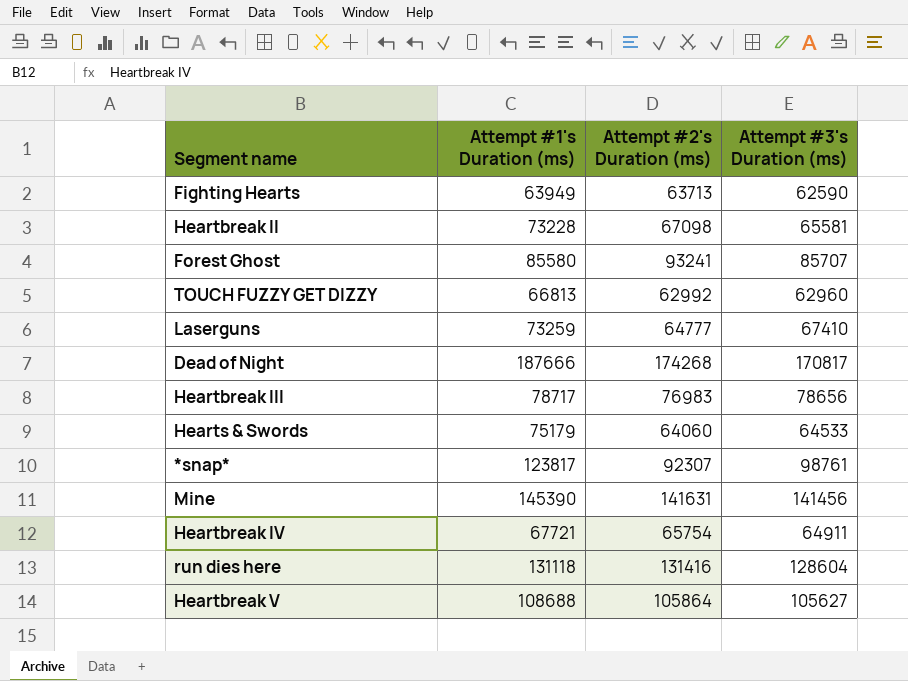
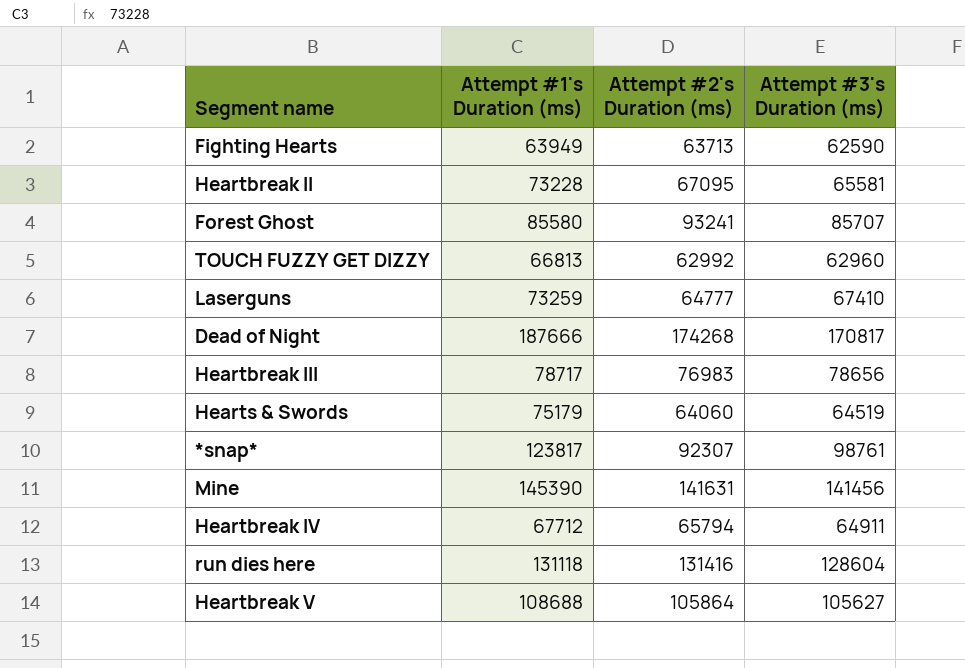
Heartbreak II | Attempt #2's Duration (ms): 67098 -> 67095
Hearts & Swords | Attempt #3's Duration (ms): 64533 -> 64519
Heartbreak IV | Attempt #1's Duration (ms): 67721 -> 67712
Heartbreak IV | Attempt #2's Duration (ms): 65754 -> 65794

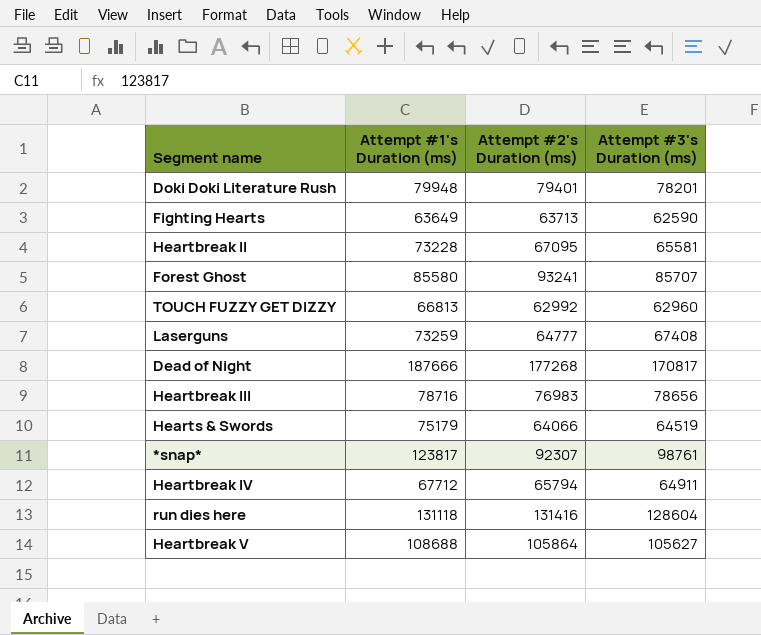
row Mine: 145390 | 141631 | 141456 -> none
row Doki Doki Literature Rush: none -> 79948 | 79401 | 78201
Fighting Hearts | Attempt #1's Duration (ms): 63949 -> 63649
Laserguns | Attempt #3's Duration (ms): 67410 -> 67408
Dead of Night | Attempt #2's Duration (ms): 174268 -> 177268
Heartbreak III | Attempt #1's Duration (ms): 78717 -> 78716
Hearts & Swords | Attempt #2's Duration (ms): 64060 -> 64066

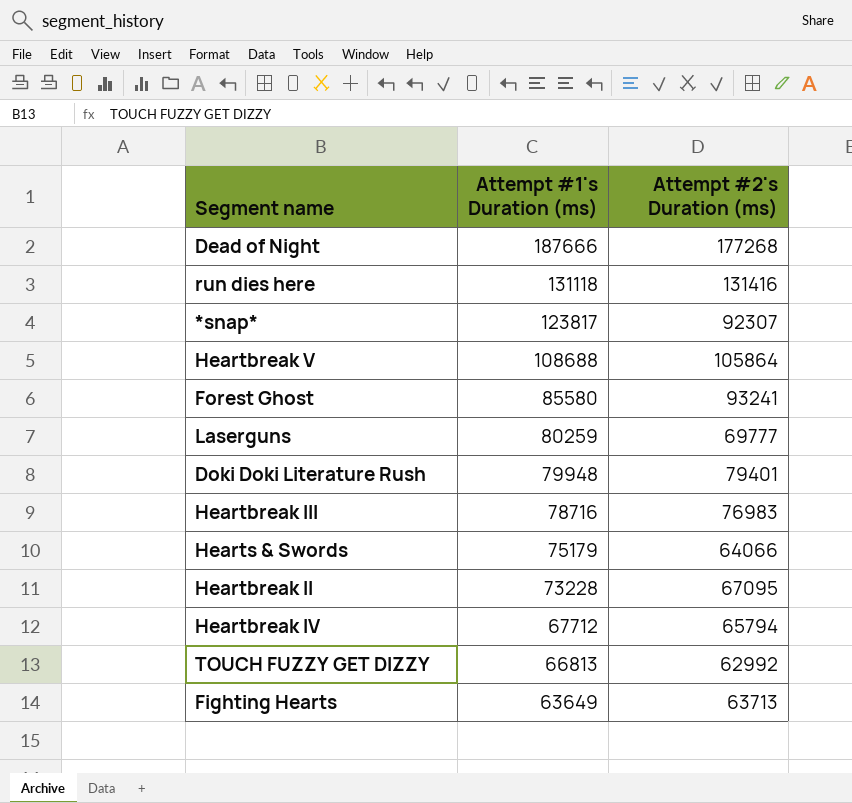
row order: none -> Attempt #1's Duration (ms) descending
column Attempt #3's Duration (ms) | position: 4 -> none
Laserguns | Attempt #1's Duration (ms): 73259 -> 80259
Laserguns | Attempt #2's Duration (ms): 64777 -> 69777

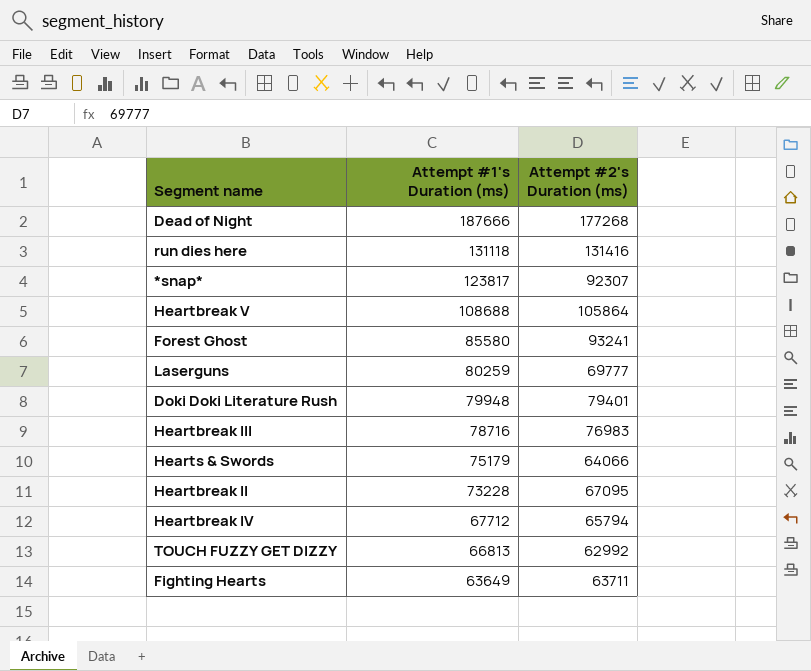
Fighting Hearts | Attempt #2's Duration (ms): 63713 -> 63711

